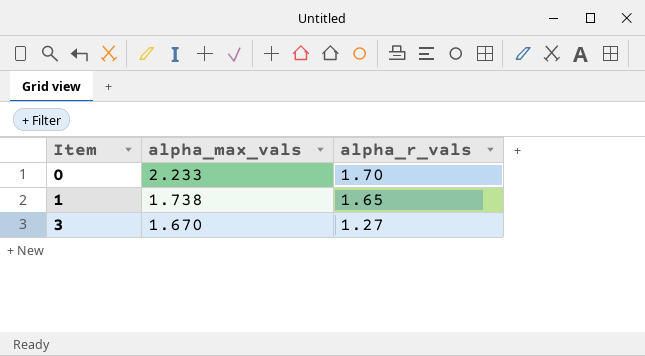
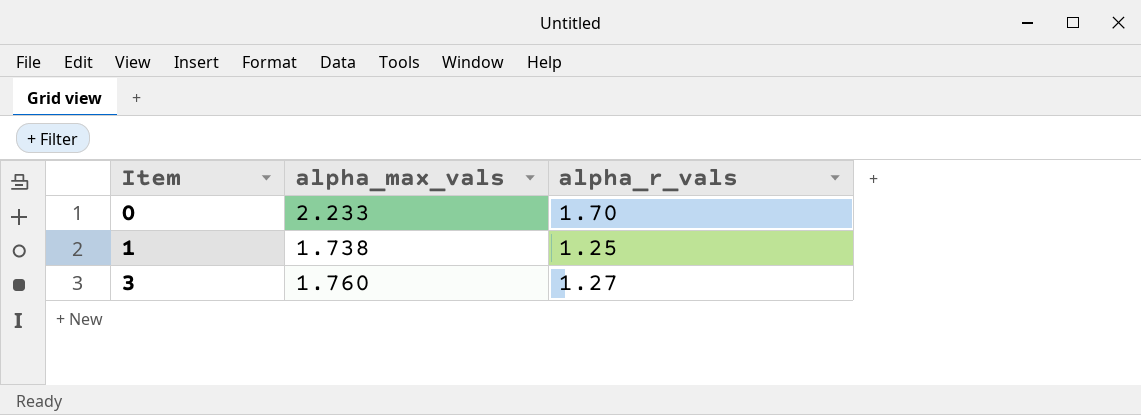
1 | alpha_r_vals: 1.65 -> 1.25
3 | alpha_max_vals: 1.670 -> 1.760

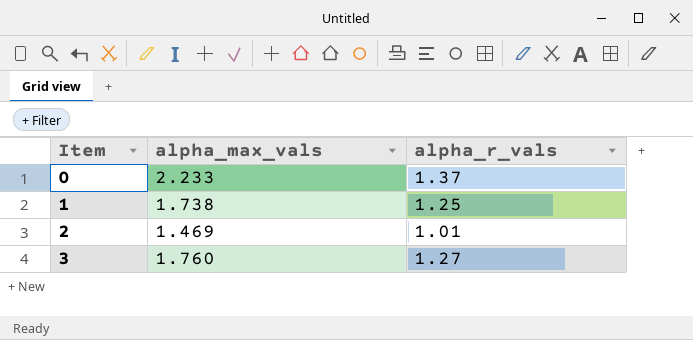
0 | alpha_r_vals: 1.70 -> 1.37
row 2: none -> 1.469 | 1.01

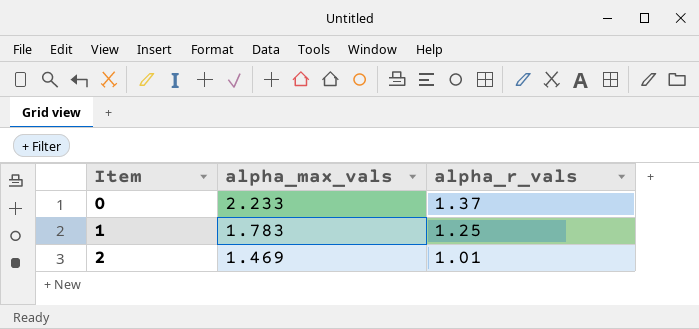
row 3: 1.760 | 1.27 -> none
1 | alpha_max_vals: 1.738 -> 1.783

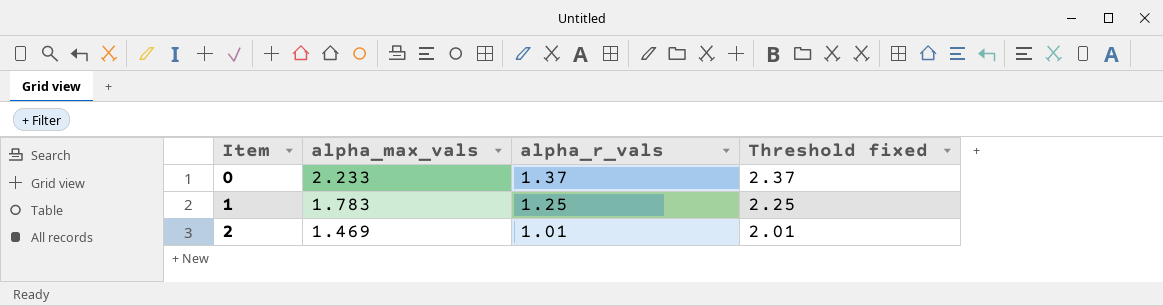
column Threshold fixed | formula: none -> [alpha_r_vals] + 1

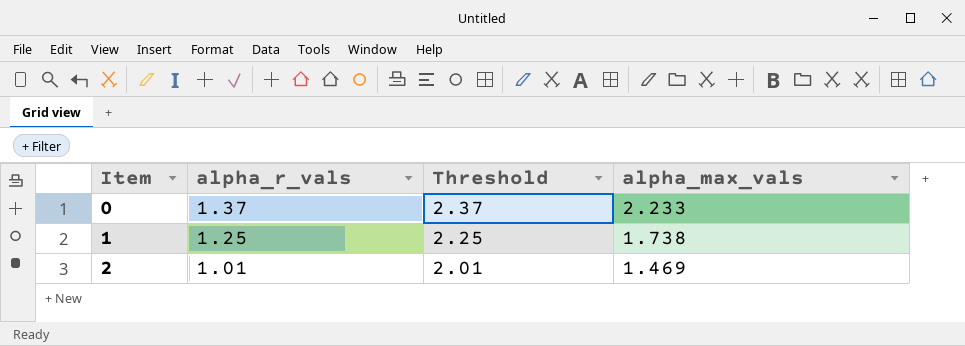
column name: Threshold fixed -> Threshold
column alpha_max_vals | position: 2 -> 4
1 | alpha_max_vals: 1.783 -> 1.738

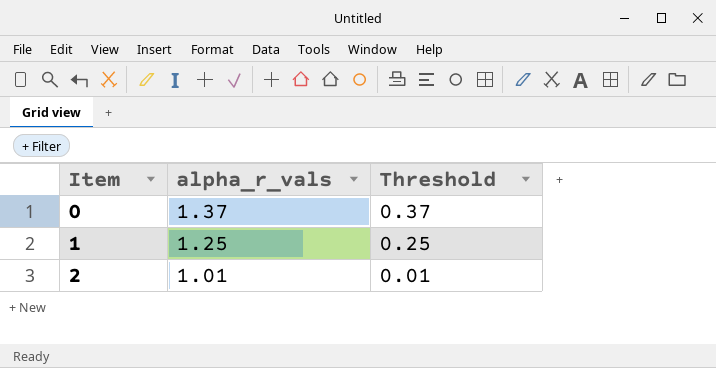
column alpha_max_vals | position: 4 -> none
column Threshold | formula: [alpha_r_vals] + 1 -> [alpha_r_vals] - 1

